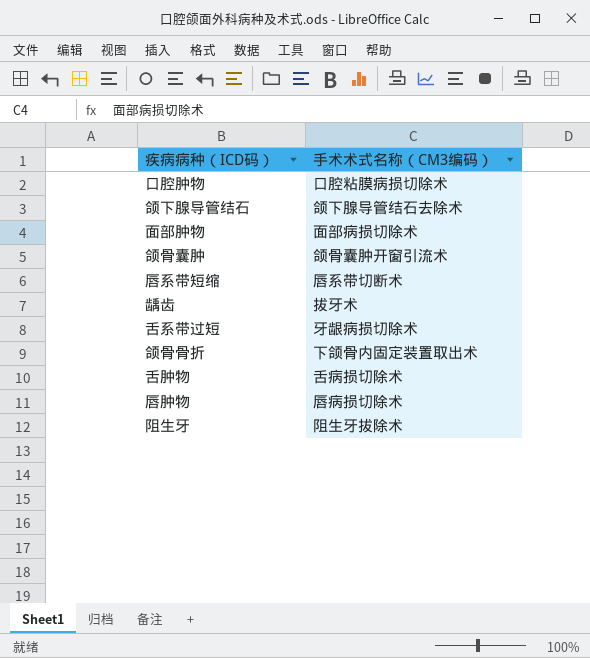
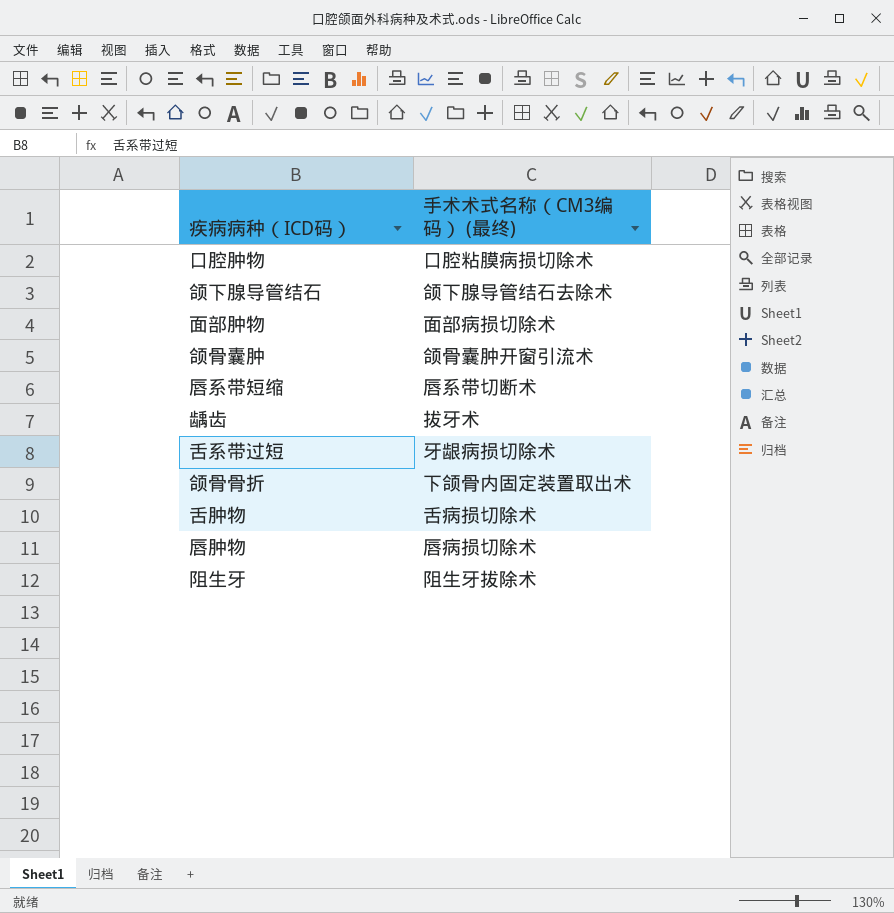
column name: 手术术式名称（CM3编码） -> 手术术式名称（CM3编码） (最终)

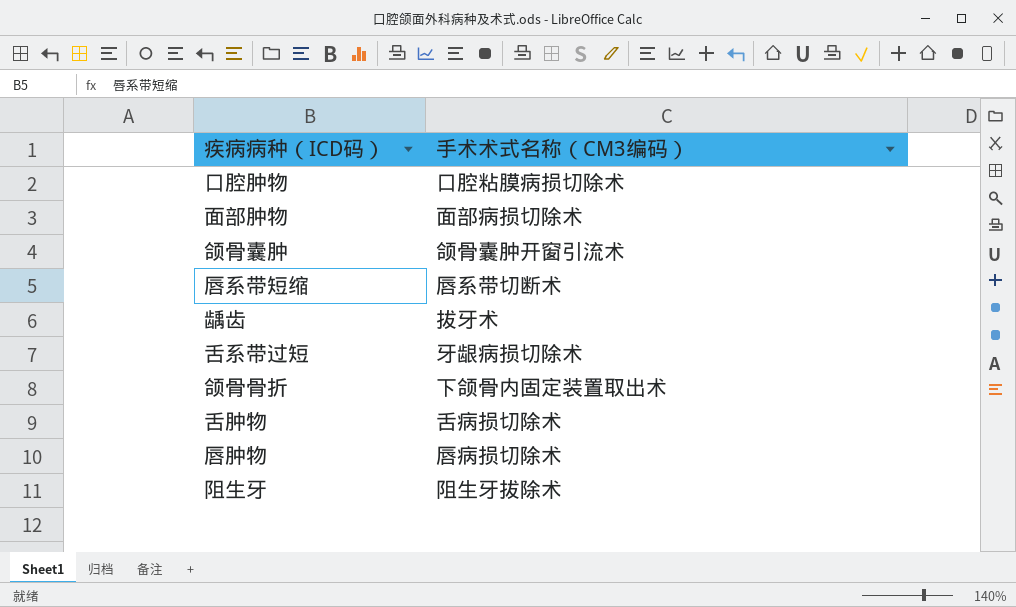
column name: 手术术式名称（CM3编码） (最终) -> 手术术式名称（CM3编码）
row 颌下腺导管结石: 颌下腺导管结石去除术 -> none

